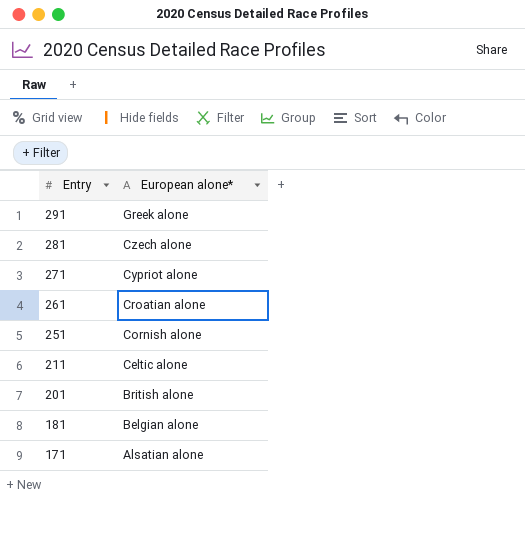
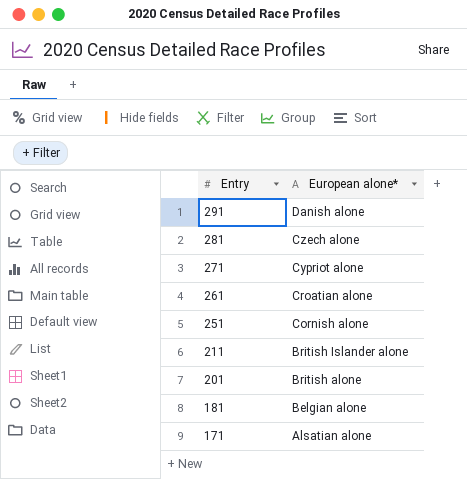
291 | European alone*: Greek alone -> Danish alone
211 | European alone*: Celtic alone -> British Islander alone

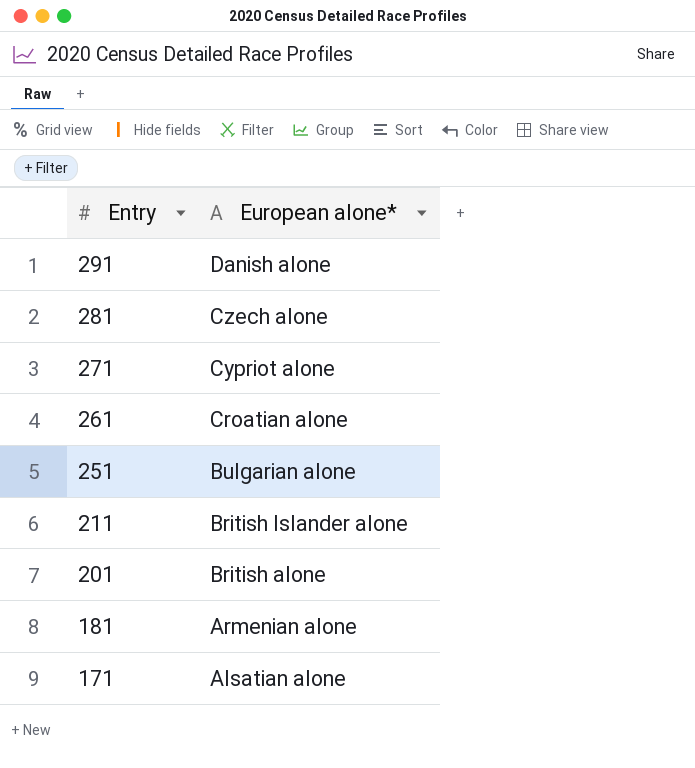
251 | European alone*: Cornish alone -> Bulgarian alone
181 | European alone*: Belgian alone -> Armenian alone

